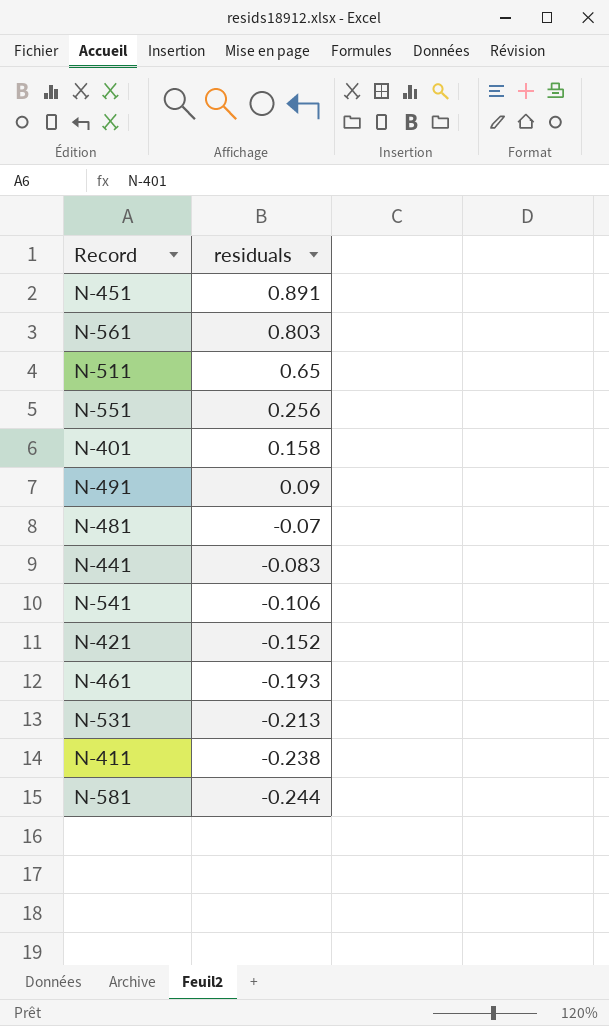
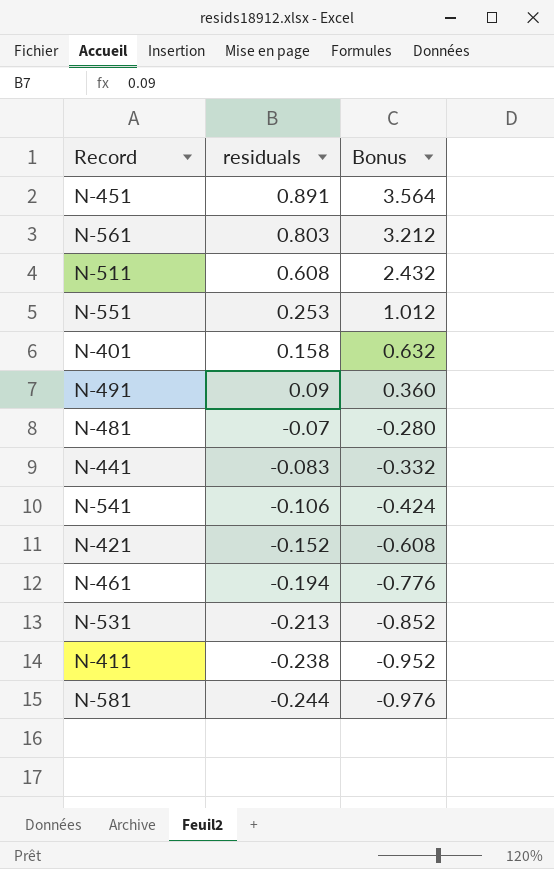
column Bonus | formula: none -> [residuals] * 4
N-511 | residuals: 0.65 -> 0.608
N-551 | residuals: 0.256 -> 0.253
N-461 | residuals: -0.193 -> -0.194

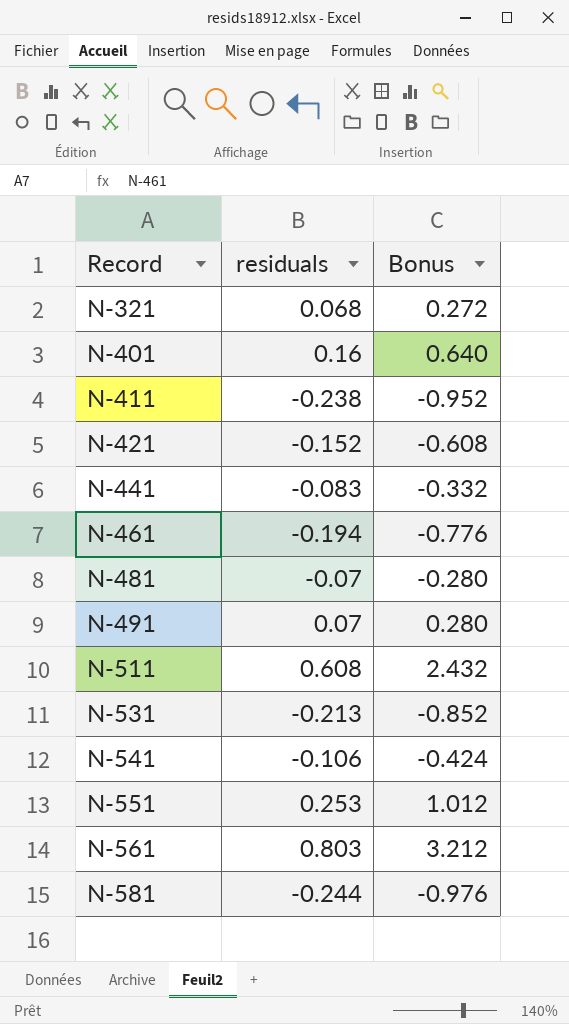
row order: residuals descending -> Record ascending
row N-451: 0.891 | 3.564 -> none
row N-321: none -> 0.068 | 0.272
N-401 | residuals: 0.158 -> 0.16
N-401 | Bonus: 0.632 -> 0.640
N-491 | residuals: 0.09 -> 0.07
N-491 | Bonus: 0.360 -> 0.280

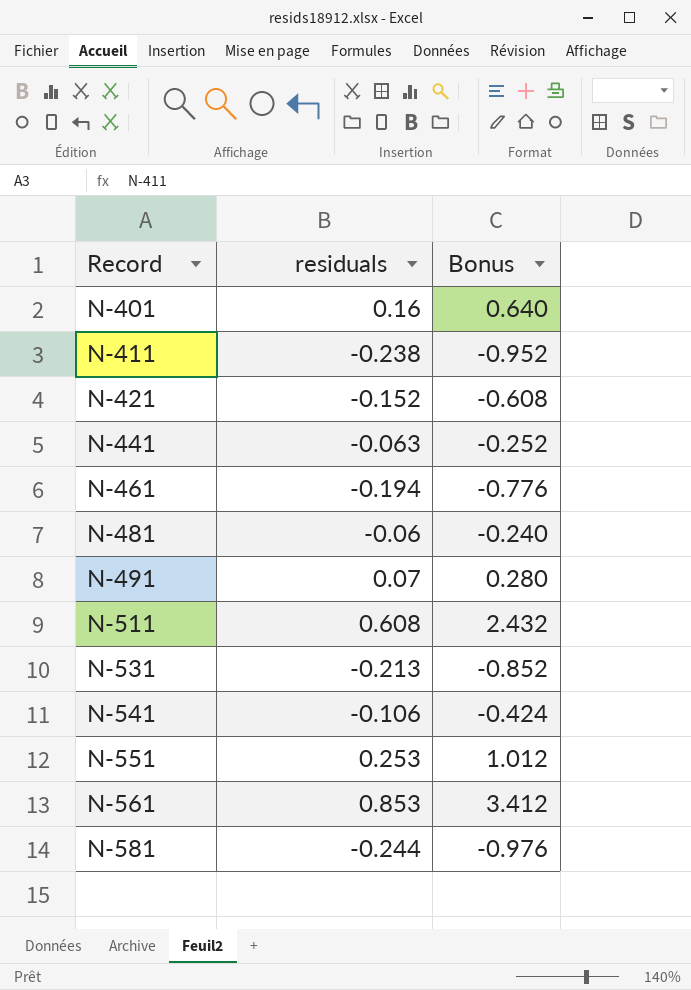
row N-321: 0.068 | 0.272 -> none
N-441 | residuals: -0.083 -> -0.063
N-441 | Bonus: -0.332 -> -0.252
N-481 | residuals: -0.07 -> -0.06
N-481 | Bonus: -0.280 -> -0.240
N-561 | residuals: 0.803 -> 0.853
N-561 | Bonus: 3.212 -> 3.412

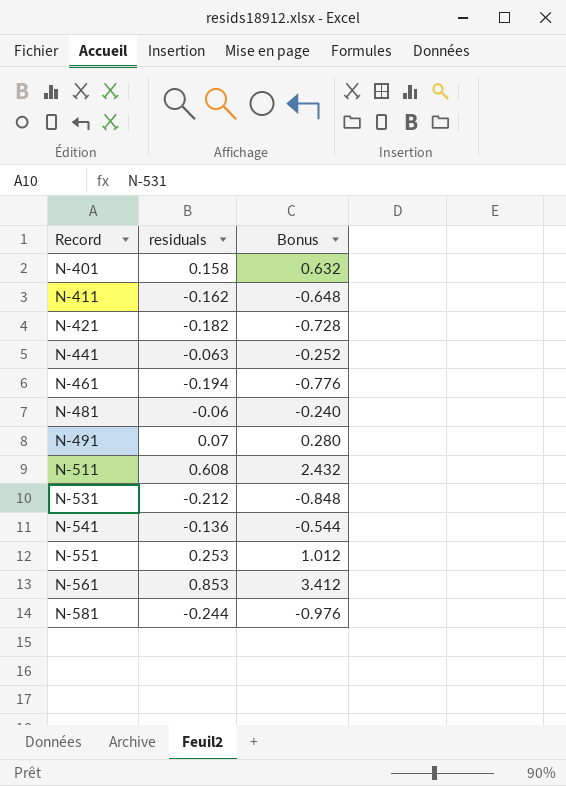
N-401 | residuals: 0.16 -> 0.158
N-401 | Bonus: 0.640 -> 0.632
N-411 | residuals: -0.238 -> -0.162
N-411 | Bonus: -0.952 -> -0.648
N-421 | residuals: -0.152 -> -0.182
N-421 | Bonus: -0.608 -> -0.728
N-531 | residuals: -0.213 -> -0.212
N-531 | Bonus: -0.852 -> -0.848
N-541 | residuals: -0.106 -> -0.136
N-541 | Bonus: -0.424 -> -0.544

